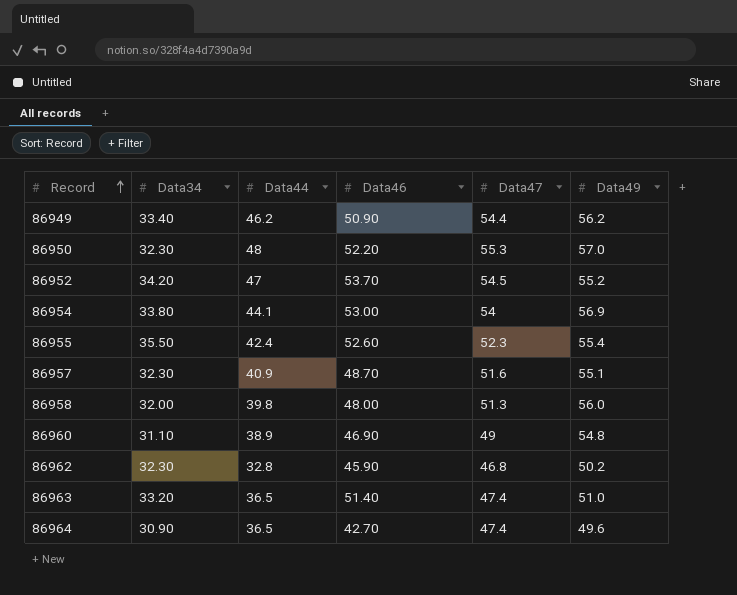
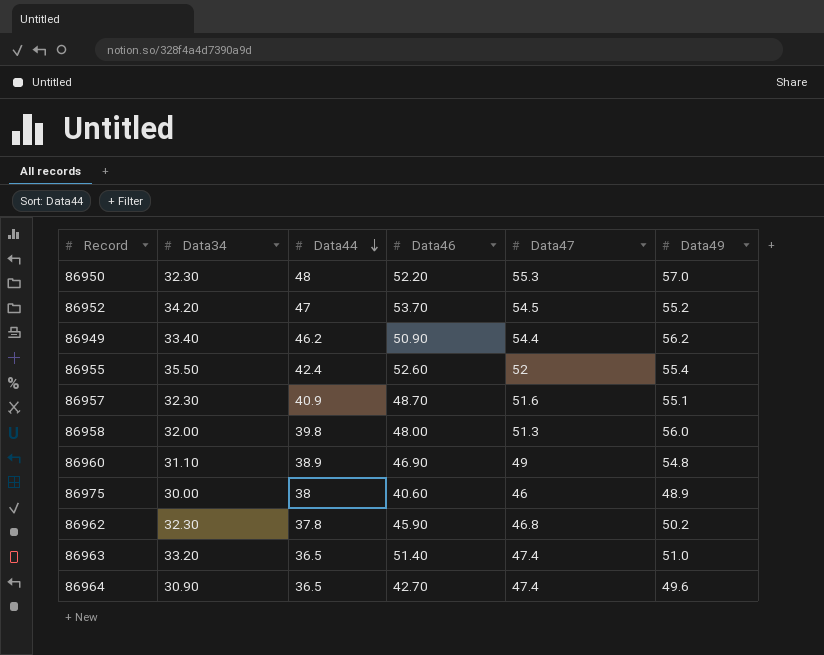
row order: Record ascending -> Data44 descending
row 86954: 33.80 | 44.1 | 53.00 | 54 | 56.9 -> none
86955 | Data47: 52.3 -> 52
row 86975: none -> 30.00 | 38 | 40.60 | 46 | 48.9
86962 | Data44: 32.8 -> 37.8

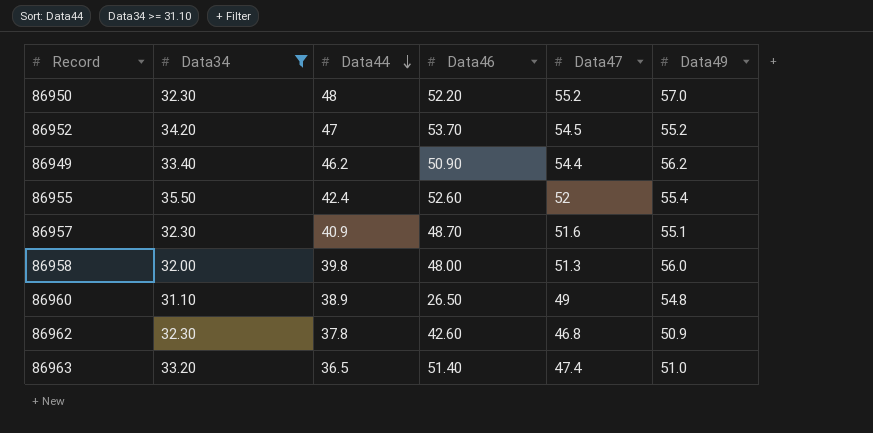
filter: none -> Data34 >= 31.10
86950 | Data47: 55.3 -> 55.2
86960 | Data46: 46.90 -> 26.50
86962 | Data46: 45.90 -> 42.60
86962 | Data49: 50.2 -> 50.9

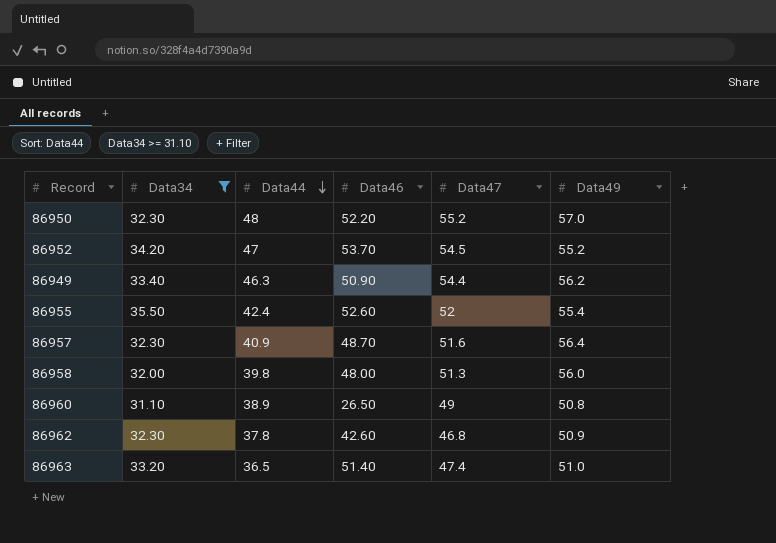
86949 | Data44: 46.2 -> 46.3
86957 | Data49: 55.1 -> 56.4
86960 | Data49: 54.8 -> 50.8

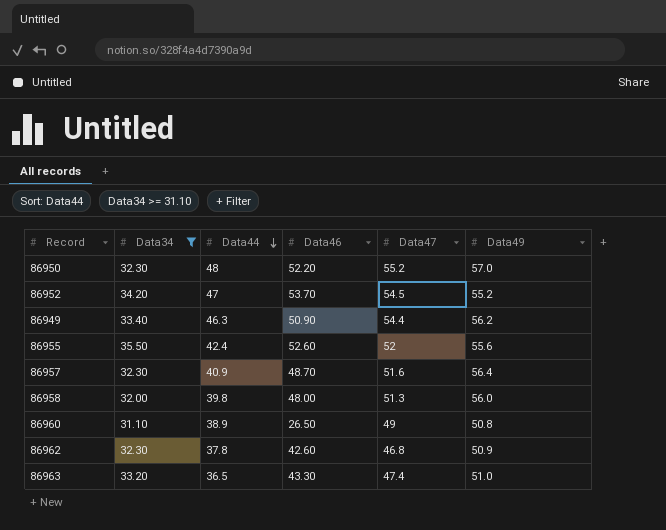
86955 | Data49: 55.4 -> 55.6
86963 | Data46: 51.40 -> 43.30

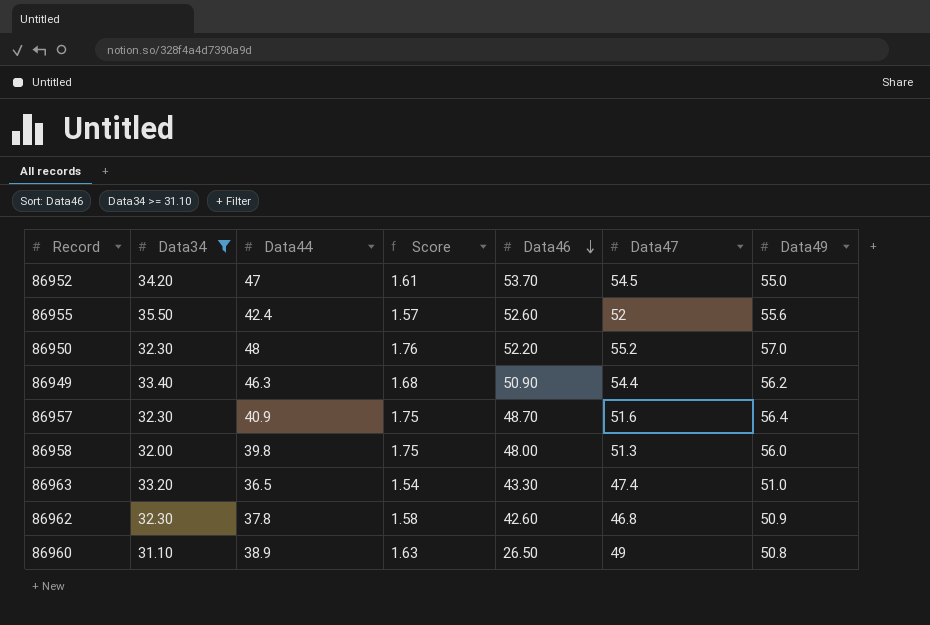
row order: Data44 descending -> Data46 descending
column Score | formula: none -> [Data49] / [Data34]
86952 | Data49: 55.2 -> 55.0

